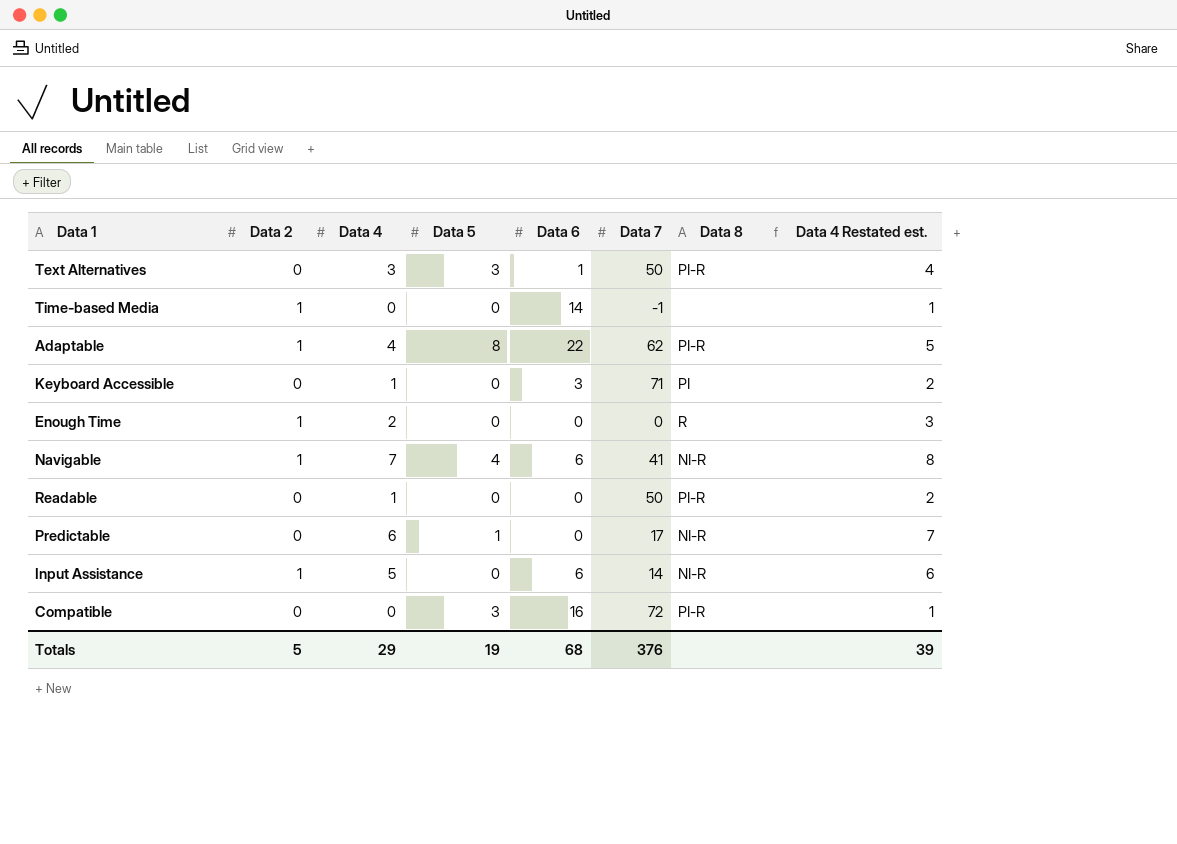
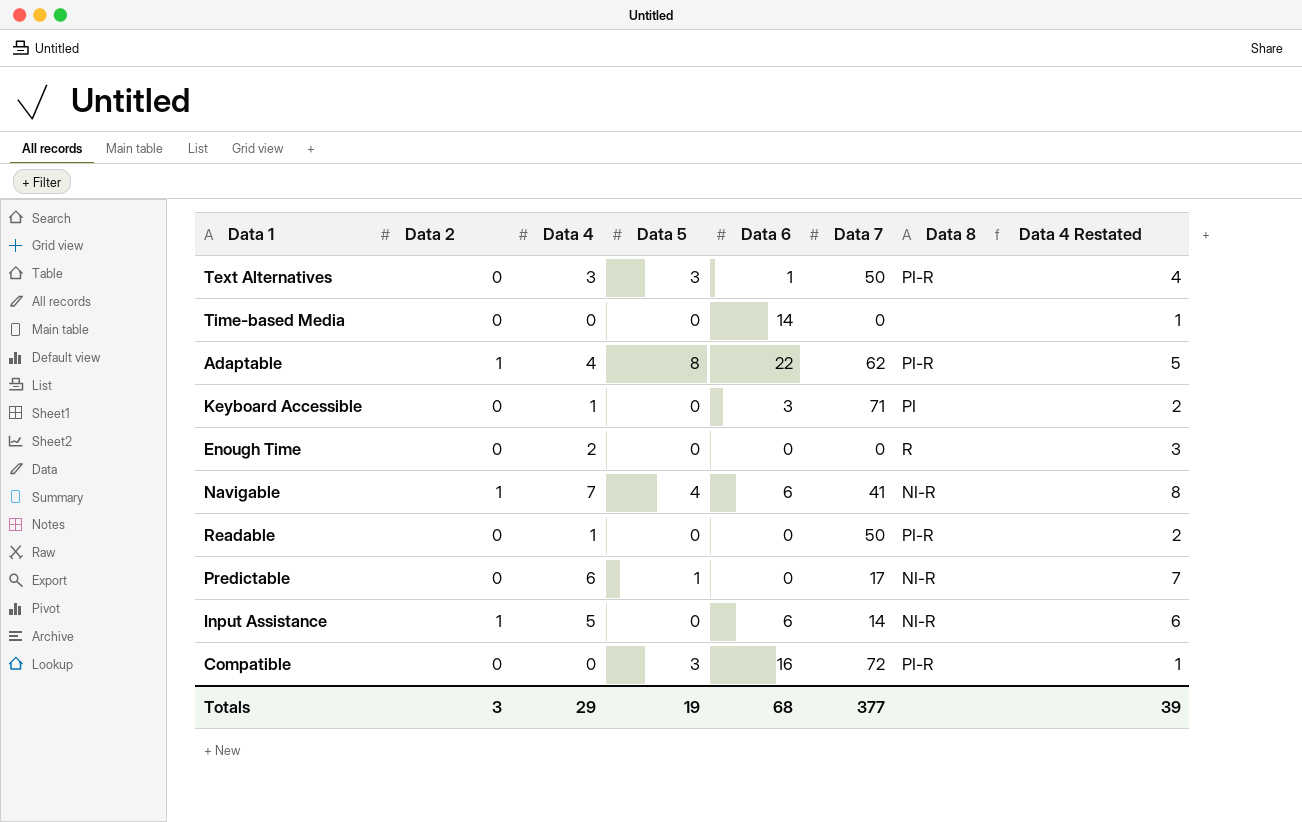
column name: Data 4 Restated est. -> Data 4 Restated
Time-based Media | Data 2: 1 -> 0
Time-based Media | Data 7: -1 -> 0
Enough Time | Data 2: 1 -> 0
Totals | Data 2: 5 -> 3
Totals | Data 7: 376 -> 377

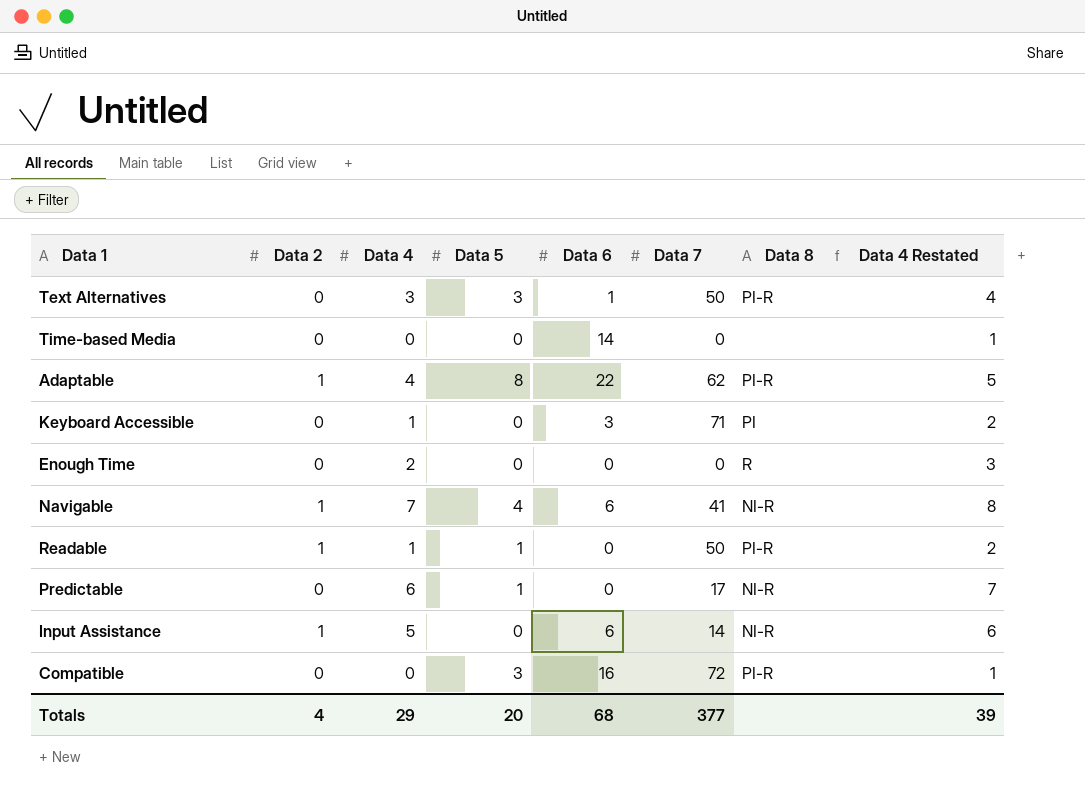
Readable | Data 2: 0 -> 1
Readable | Data 5: 0 -> 1
Totals | Data 2: 3 -> 4
Totals | Data 5: 19 -> 20

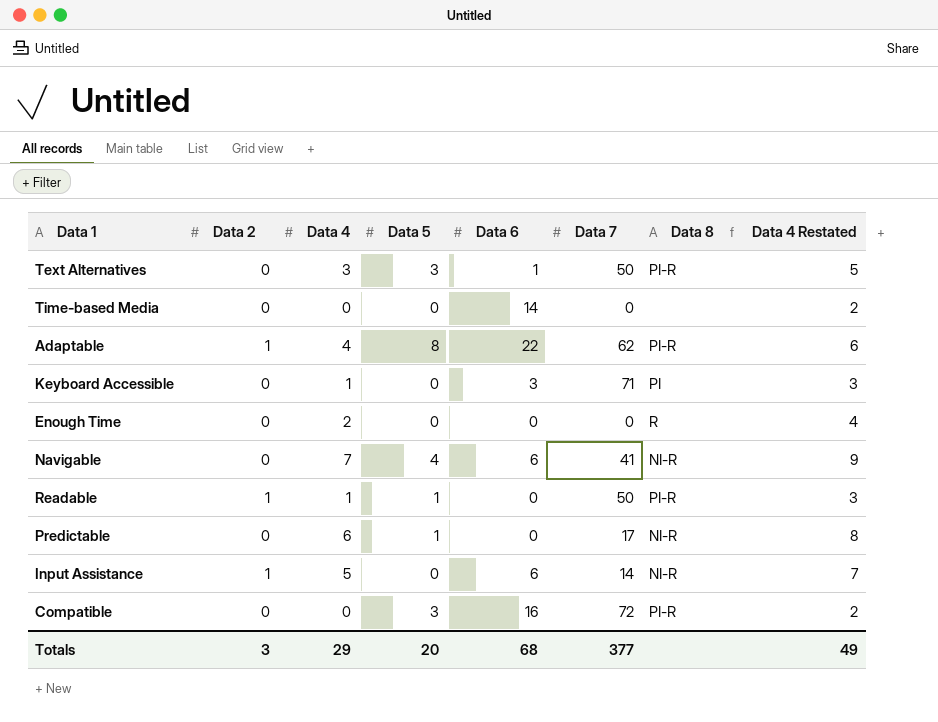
column Data 4 Restated | formula: [Data 4] + 1 -> [Data 4] + 2
Navigable | Data 2: 1 -> 0
Totals | Data 2: 4 -> 3
Totals | Data 4 Restated: 39 -> 49

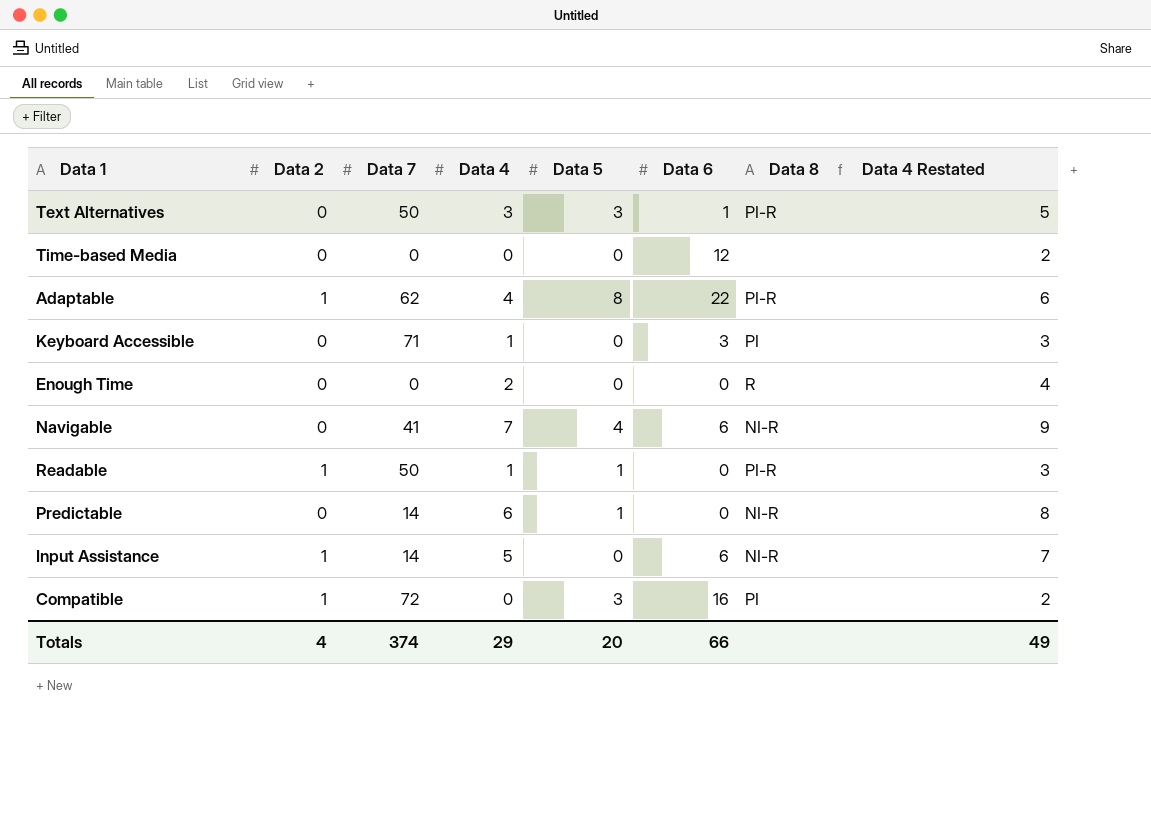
column Data 7 | position: 6 -> 3
Time-based Media | Data 6: 14 -> 12
Predictable | Data 7: 17 -> 14
Compatible | Data 2: 0 -> 1
Compatible | Data 8: PI-R -> PI
Totals | Data 2: 3 -> 4
Totals | Data 7: 377 -> 374
Totals | Data 6: 68 -> 66

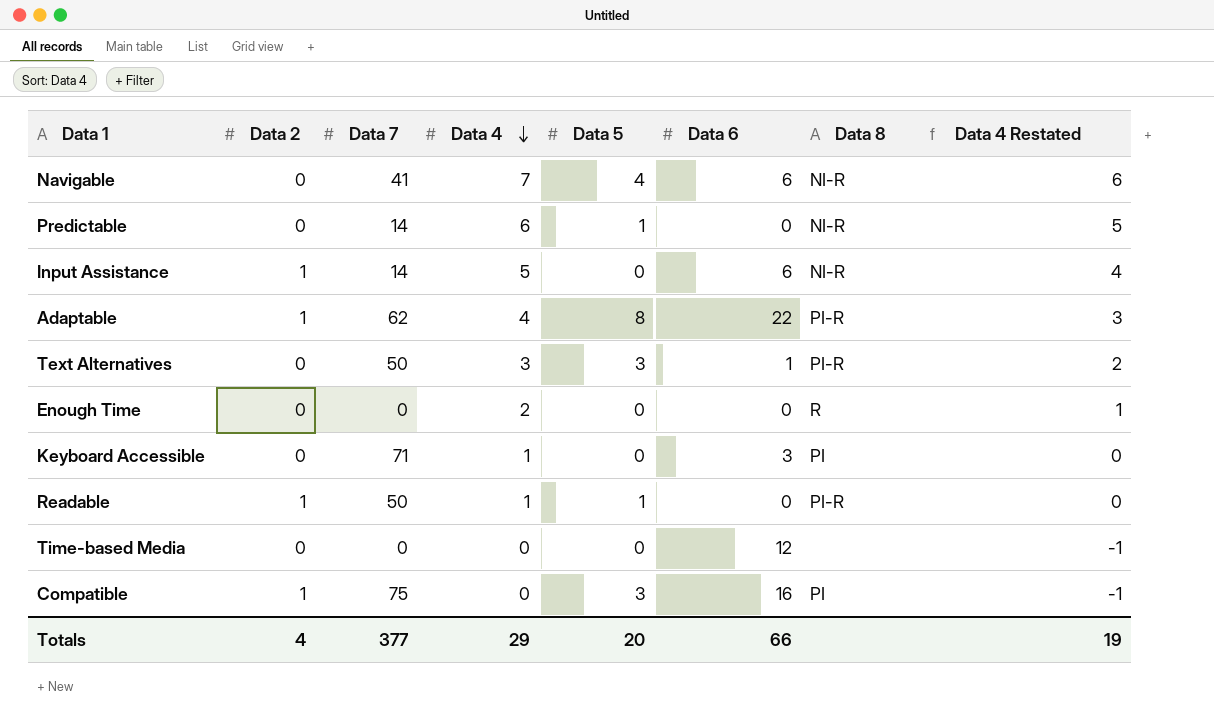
row order: none -> Data 4 descending
column Data 4 Restated | formula: [Data 4] + 2 -> [Data 4] - 1
Compatible | Data 7: 72 -> 75
Totals | Data 7: 374 -> 377
Totals | Data 4 Restated: 49 -> 19

